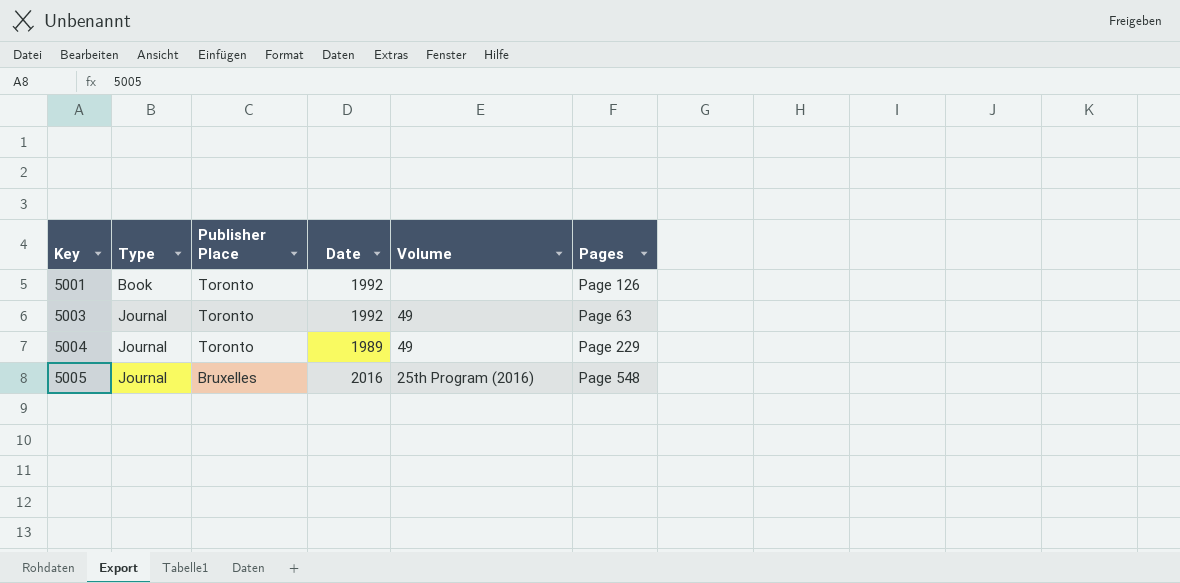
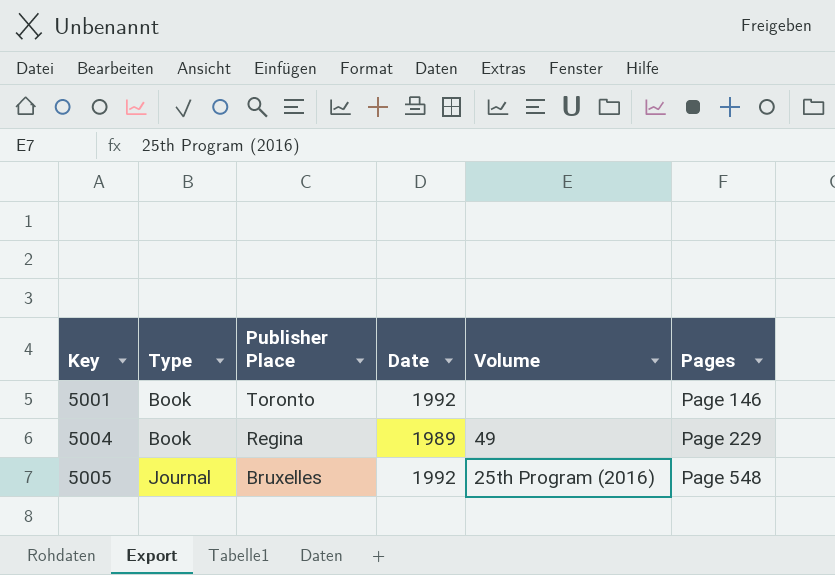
row 5003: Journal | Toronto | 1992 | 49 | Page 63 -> none
5001 | Pages: Page 126 -> Page 146
5004 | Type: Journal -> Book
5004 | Publisher Place: Toronto -> Regina
5005 | Date: 2016 -> 1992

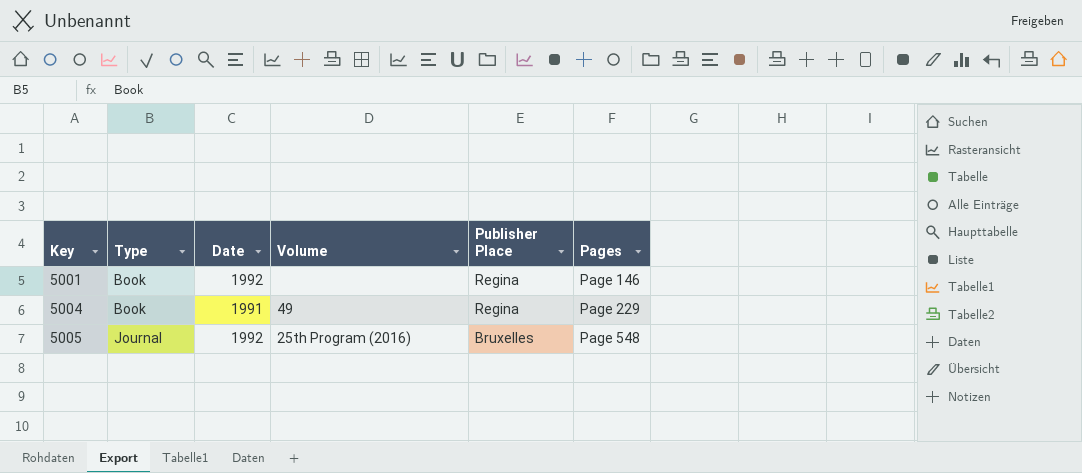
column Publisher Place | position: 3 -> 5
5001 | Publisher Place: Toronto -> Regina
5004 | Date: 1989 -> 1991

